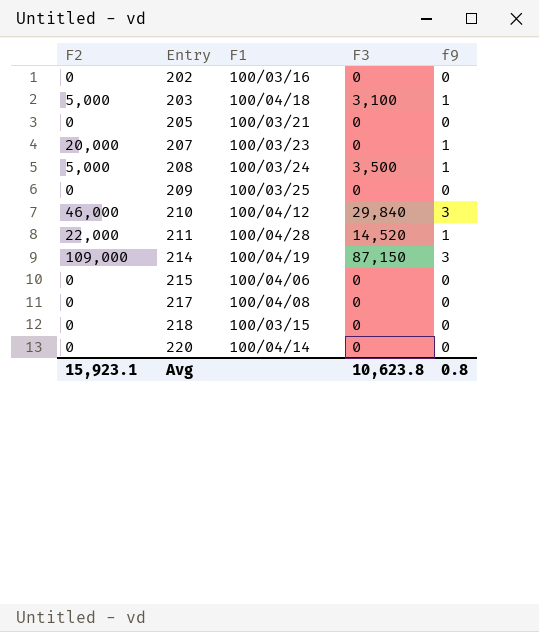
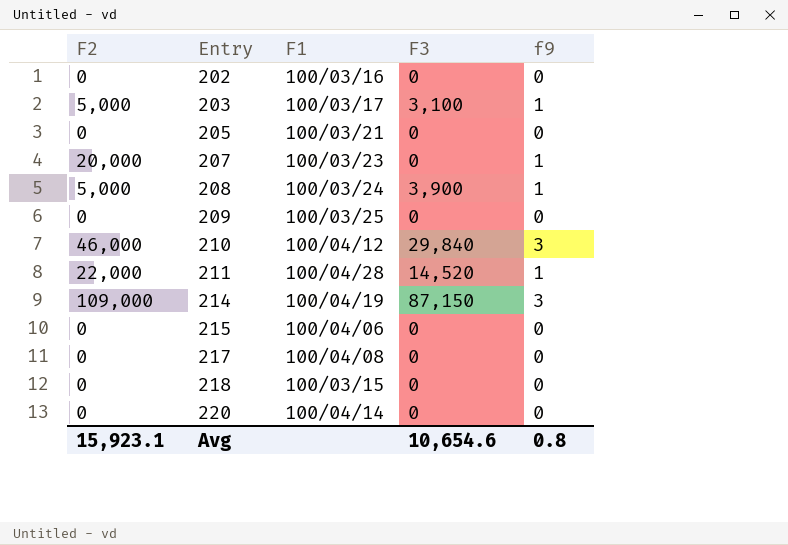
203 | F1: 100/04/18 -> 100/03/17
208 | F3: 3,500 -> 3,900
Avg | F3: 10,623.8 -> 10,654.6

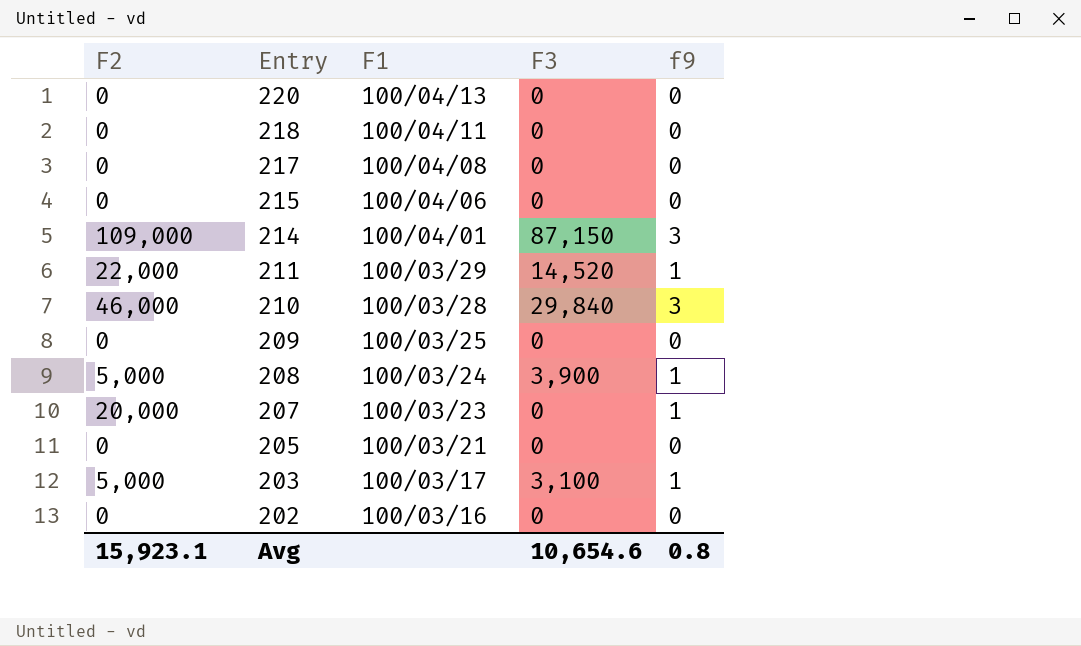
row order: Entry ascending -> Entry descending
220 | F1: 100/04/14 -> 100/04/13
218 | F1: 100/03/15 -> 100/04/11
214 | F1: 100/04/19 -> 100/04/01
211 | F1: 100/04/28 -> 100/03/29
210 | F1: 100/04/12 -> 100/03/28

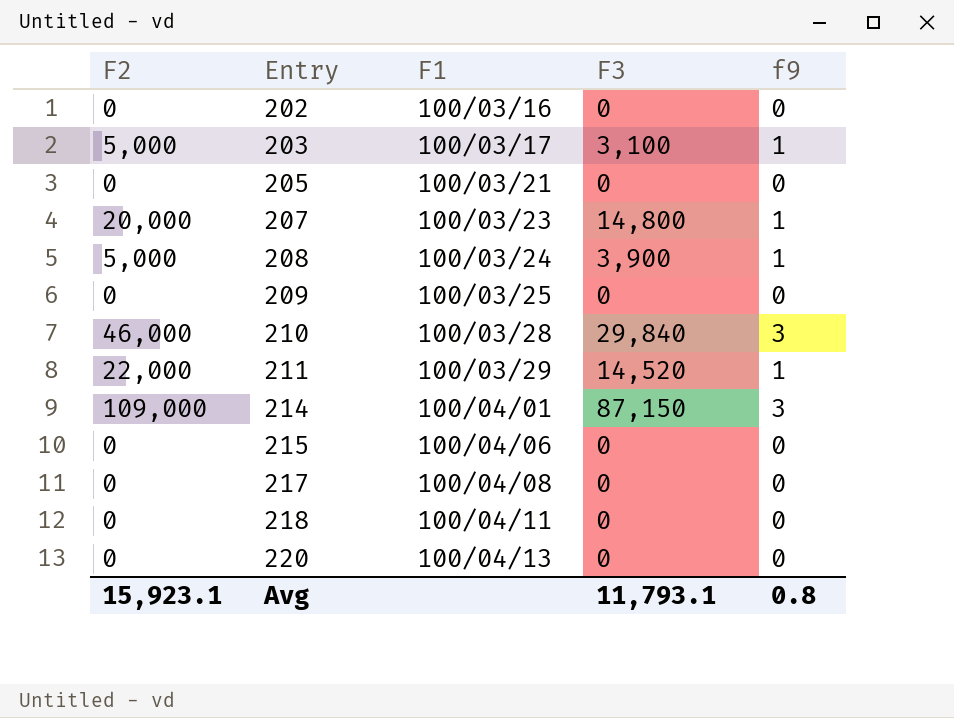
row order: Entry descending -> Entry ascending
207 | F3: 0 -> 14,800
Avg | F3: 10,654.6 -> 11,793.1

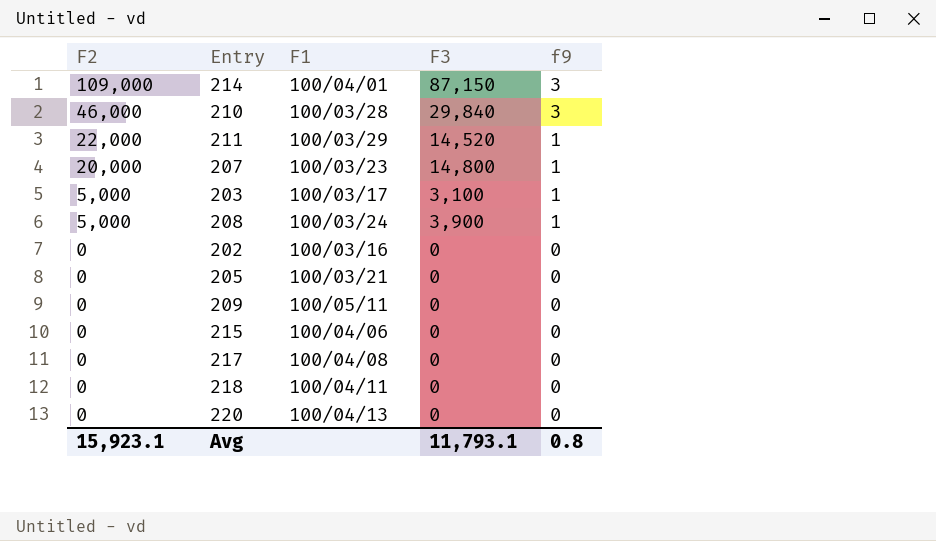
row order: Entry ascending -> F2 descending
209 | F1: 100/03/25 -> 100/05/11

